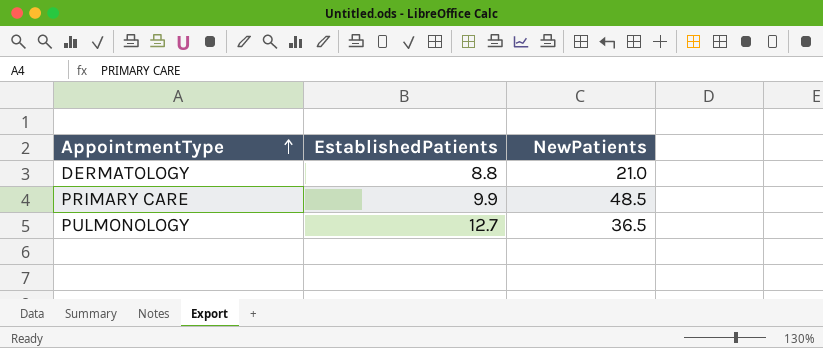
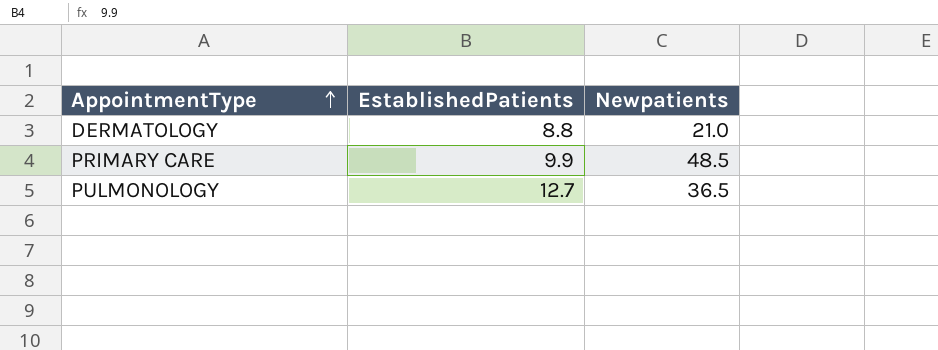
column name: NewPatients -> Newpatients

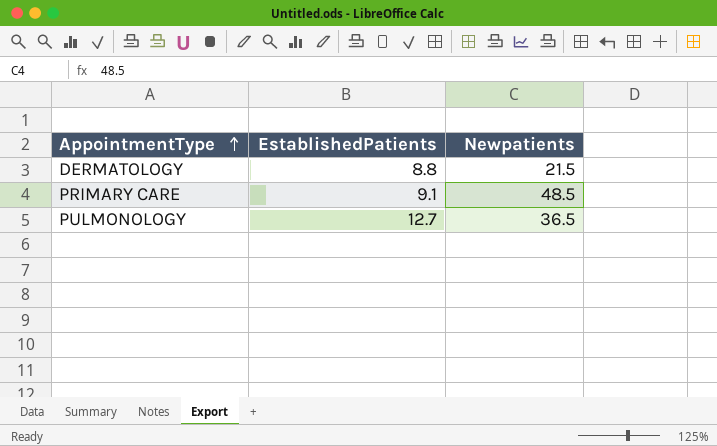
DERMATOLOGY | Newpatients: 21.0 -> 21.5
PRIMARY CARE | EstablishedPatients: 9.9 -> 9.1

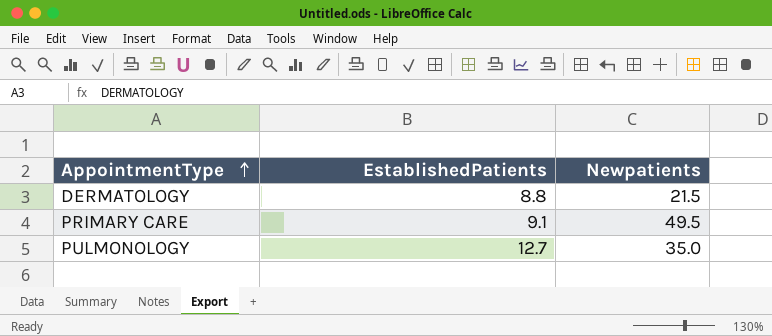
PRIMARY CARE | Newpatients: 48.5 -> 49.5
PULMONOLOGY | Newpatients: 36.5 -> 35.0

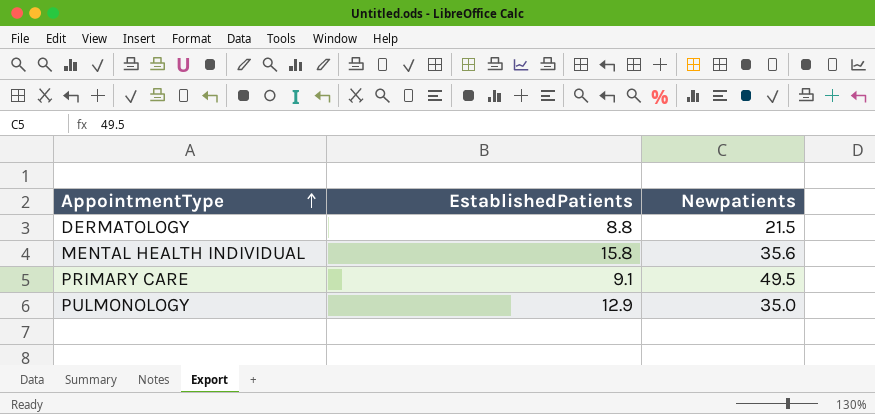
row MENTAL HEALTH INDIVIDUAL: none -> 15.8 | 35.6
PULMONOLOGY | EstablishedPatients: 12.7 -> 12.9

